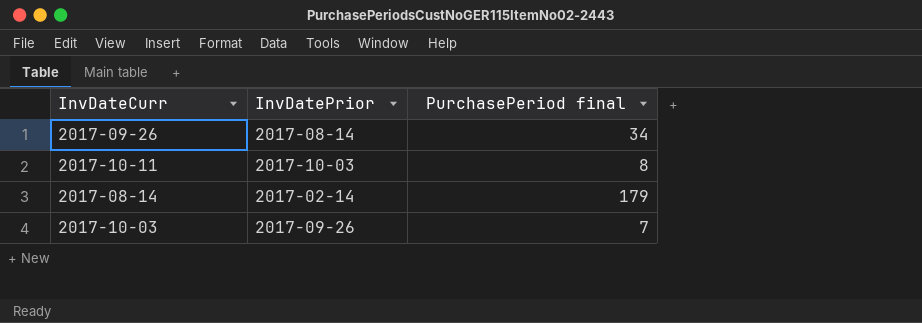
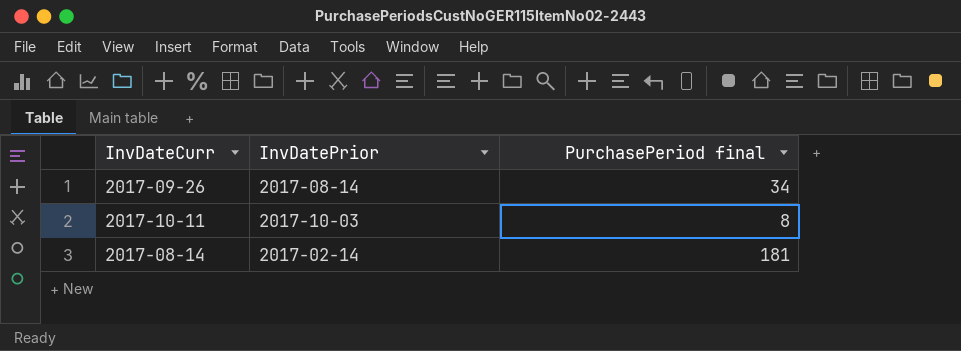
row 2017-10-03: 2017-09-26 | 7 -> none
2017-08-14 | PurchasePeriod final: 179 -> 181

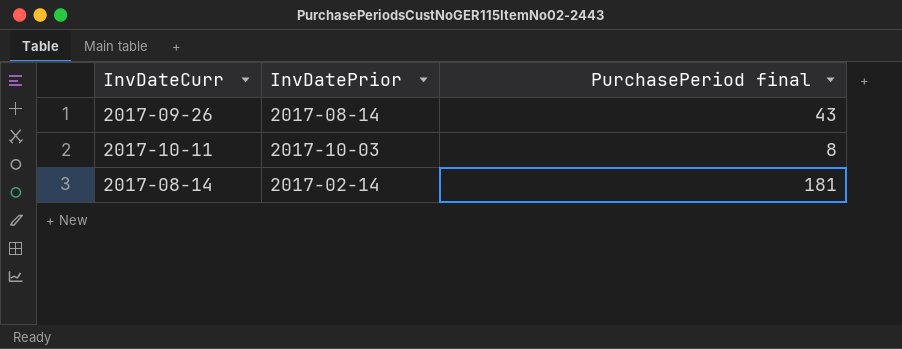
2017-09-26 | PurchasePeriod final: 34 -> 43

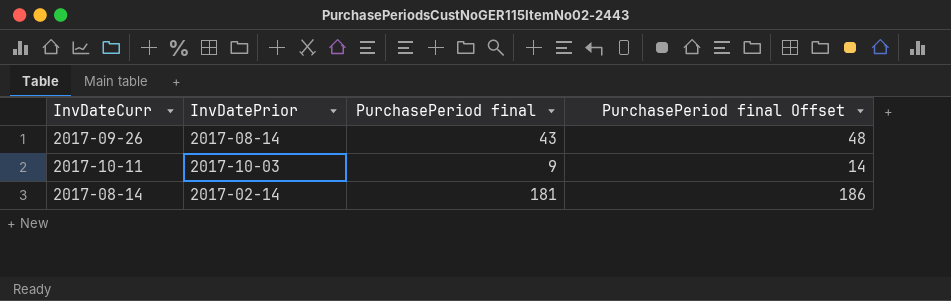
column PurchasePeriod final Offset | formula: none -> [PurchasePeriod final] + 5
2017-10-11 | PurchasePeriod final: 8 -> 9

